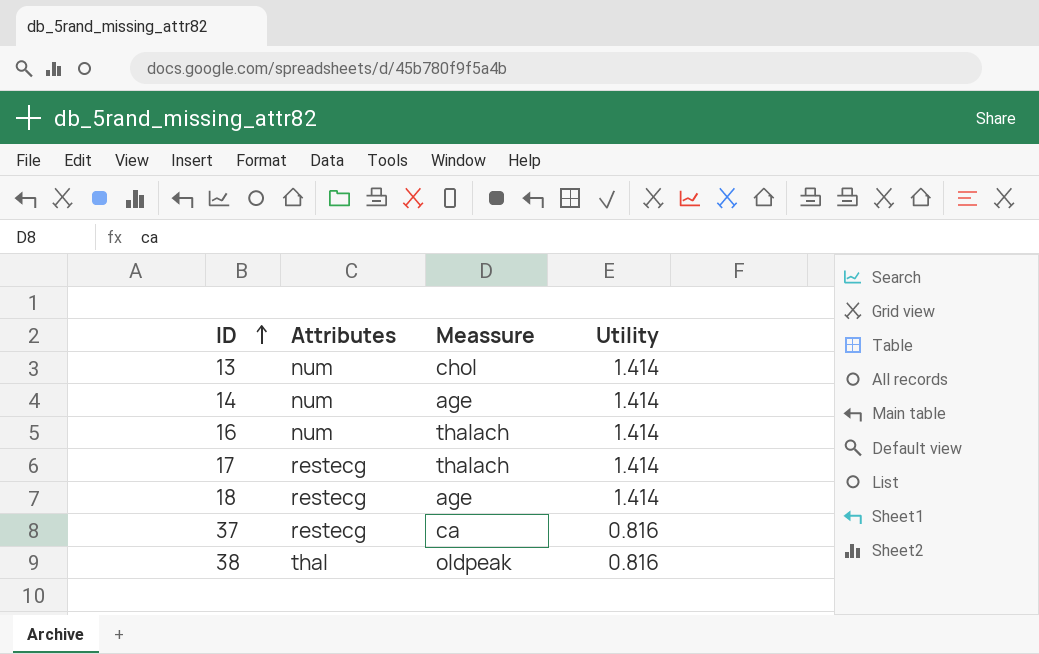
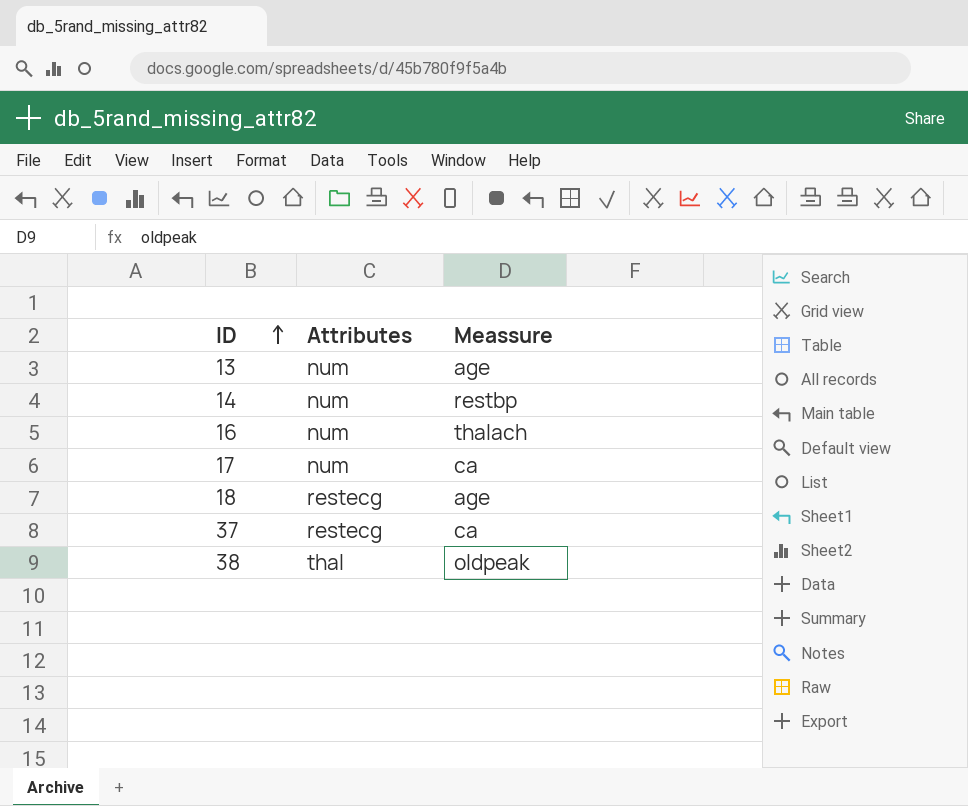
column Utility | position: 4 -> none
13 | Meassure: chol -> age
14 | Meassure: age -> restbp
17 | Attributes: restecg -> num
17 | Meassure: thalach -> ca

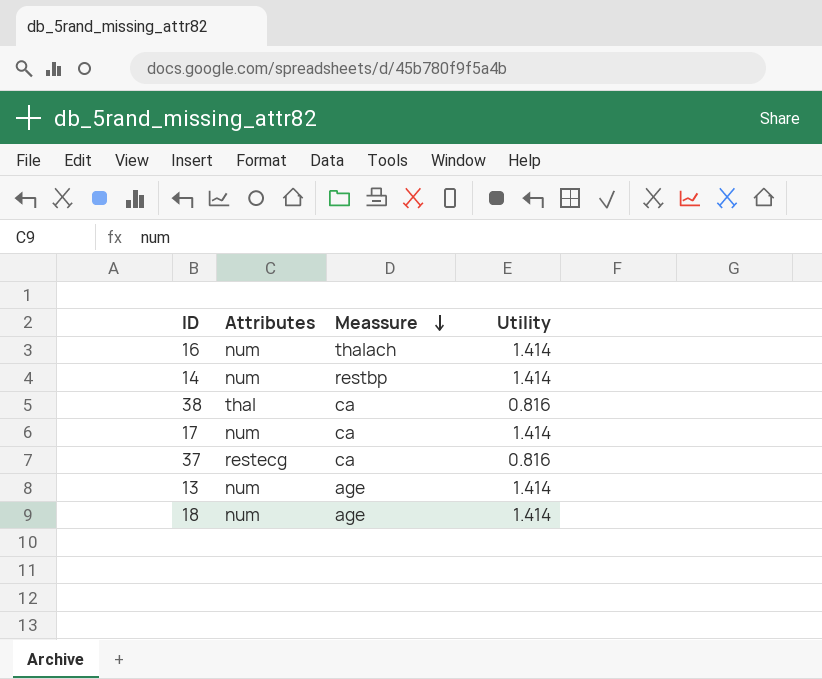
row order: ID ascending -> Meassure descending
column Utility | position: none -> 4
38 | Meassure: oldpeak -> ca
18 | Attributes: restecg -> num

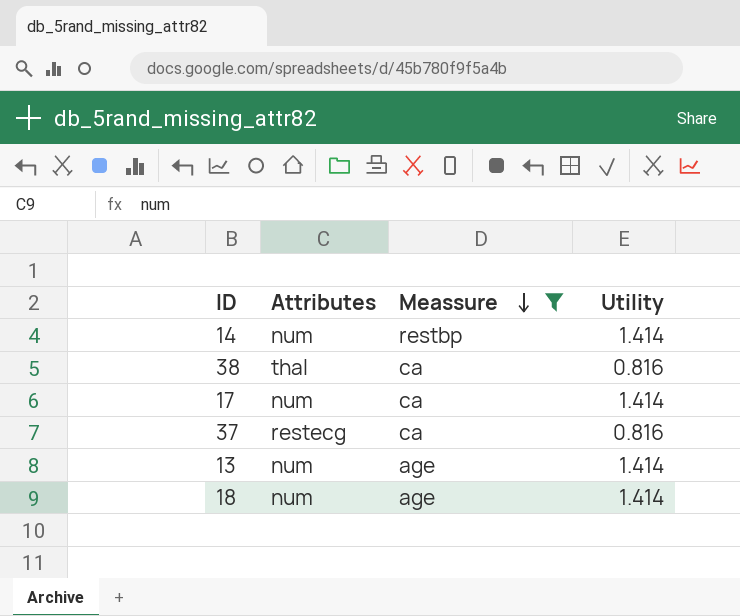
filter: none -> Meassure != thalach

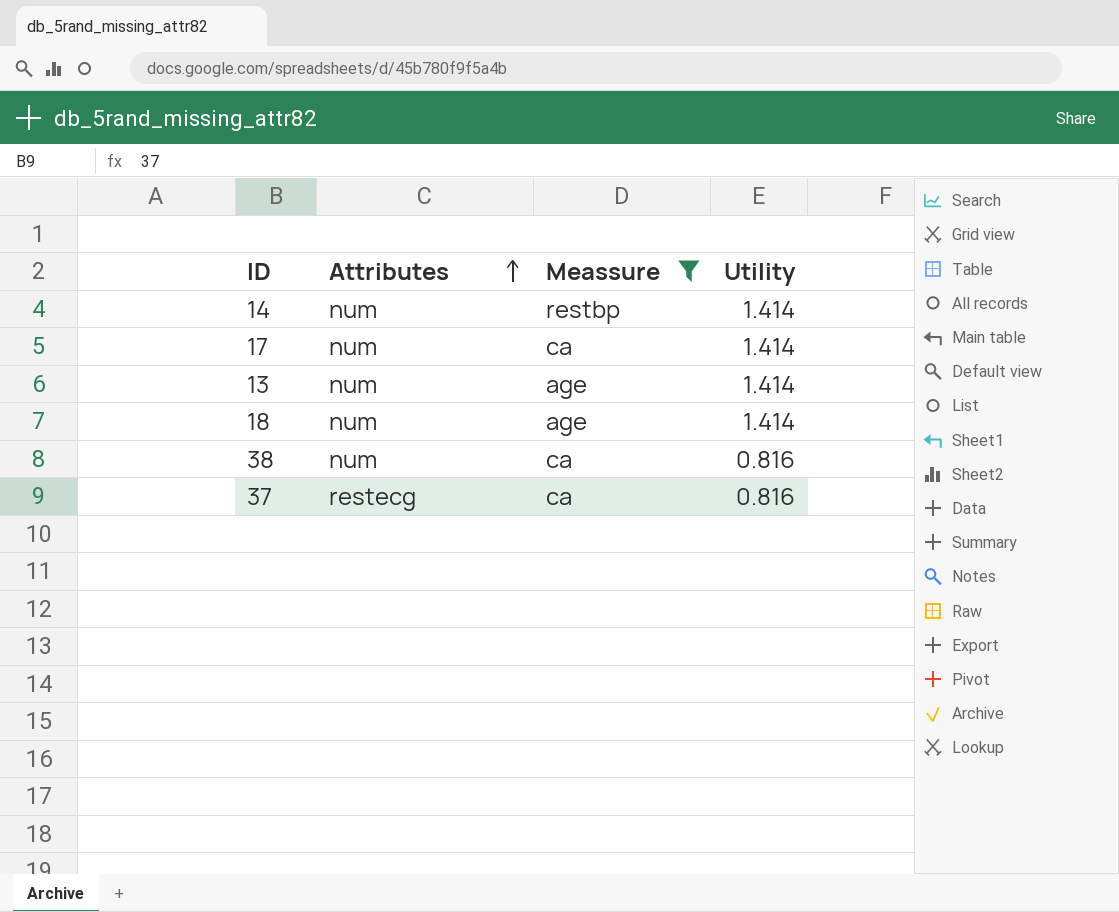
row order: Meassure descending -> Attributes ascending
38 | Attributes: thal -> num

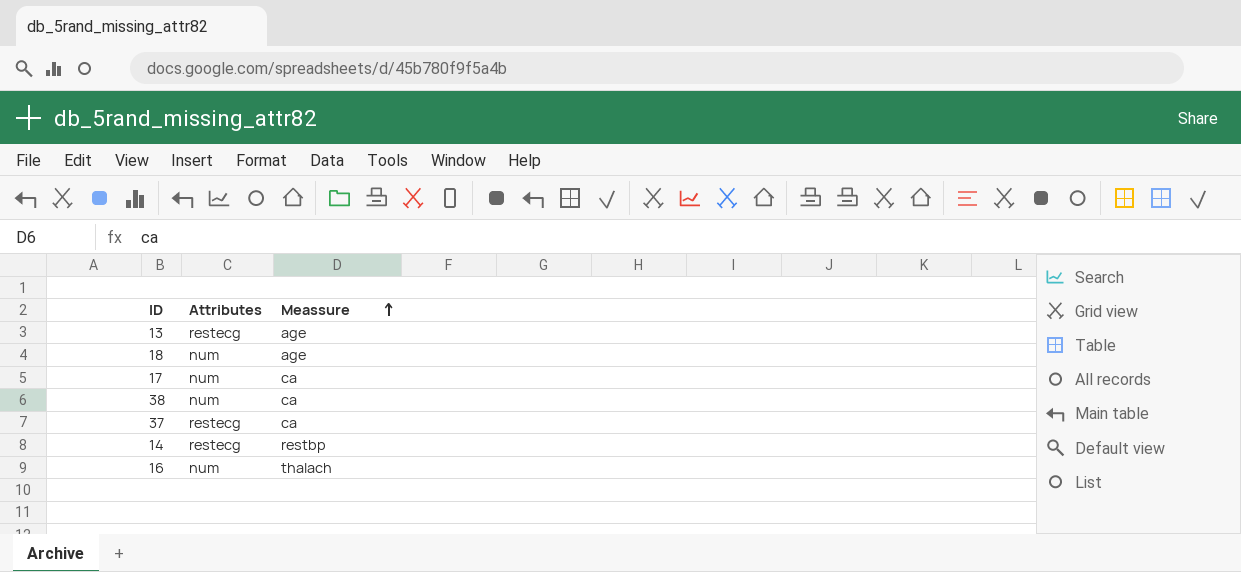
filter: Meassure != thalach -> none
row order: Attributes ascending -> Meassure ascending
column Utility | position: 4 -> none
13 | Attributes: num -> restecg
14 | Attributes: num -> restecg

